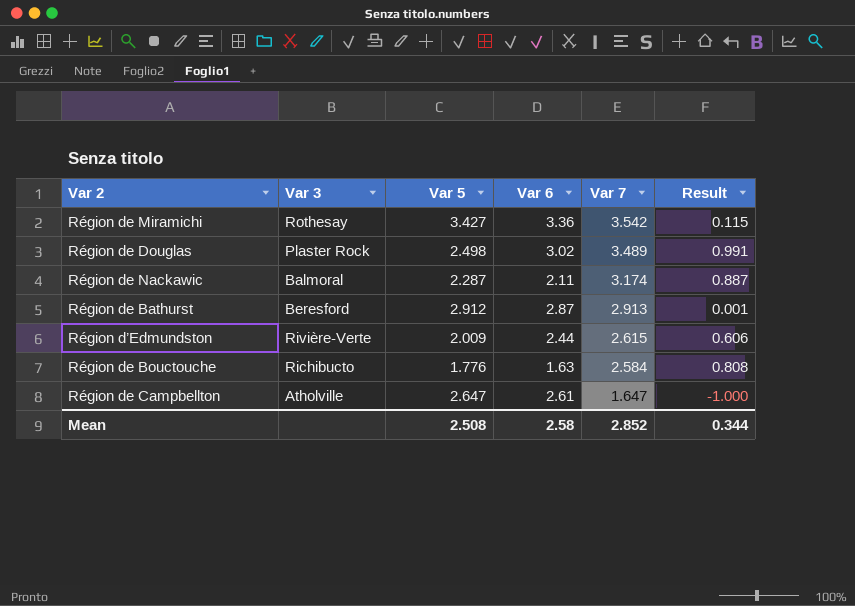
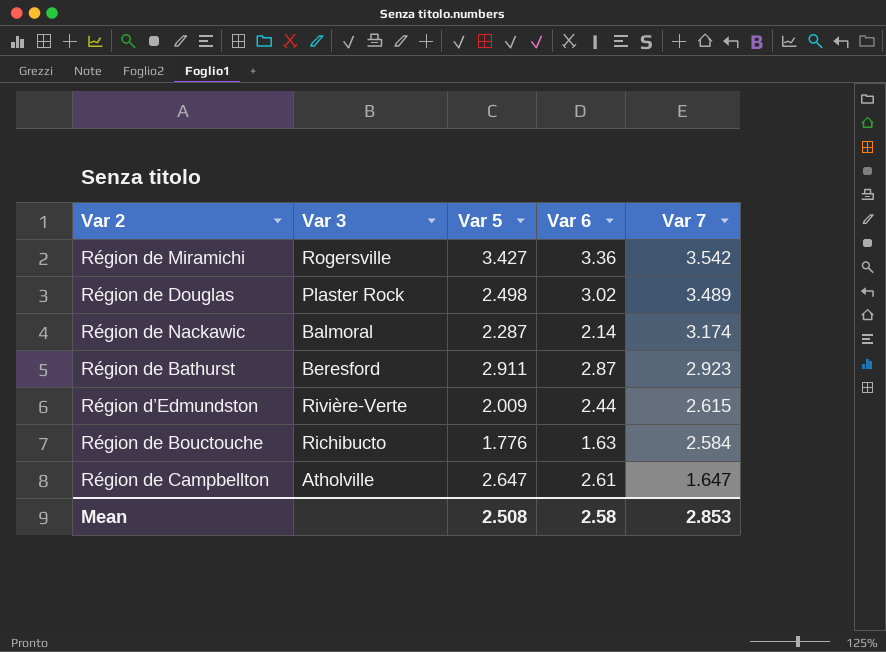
column Result | formula: [Var 7] - [Var 5] -> none
Région de Miramichi | Var 3: Rothesay -> Rogersville
Région de Nackawic | Var 6: 2.11 -> 2.14
Région de Bathurst | Var 5: 2.912 -> 2.911
Région de Bathurst | Var 7: 2.913 -> 2.923
Mean | Var 7: 2.852 -> 2.853

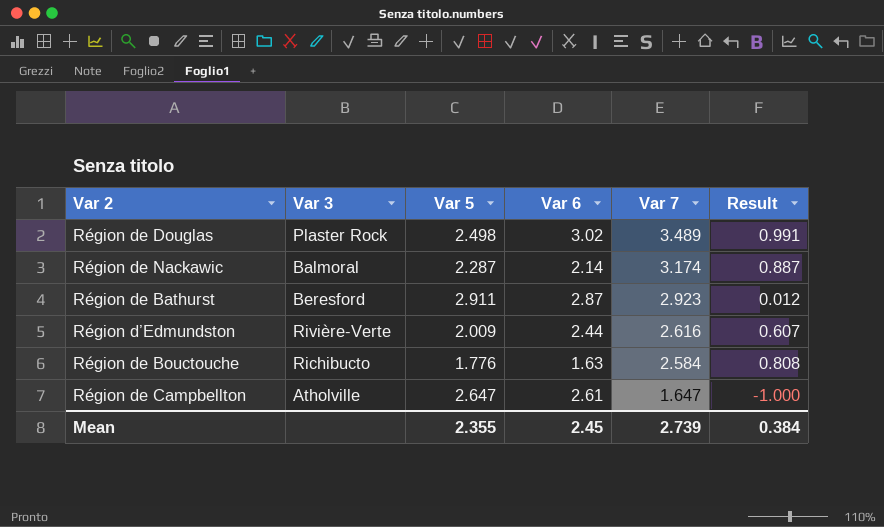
column Result | formula: none -> [Var 7] - [Var 5]
row Région de Miramichi: Rogersville | 3.427 | 3.36 | 3.542 -> none
Région d’Edmundston | Var 7: 2.615 -> 2.616
Mean | Var 5: 2.508 -> 2.355
Mean | Var 6: 2.58 -> 2.45
Mean | Var 7: 2.853 -> 2.739

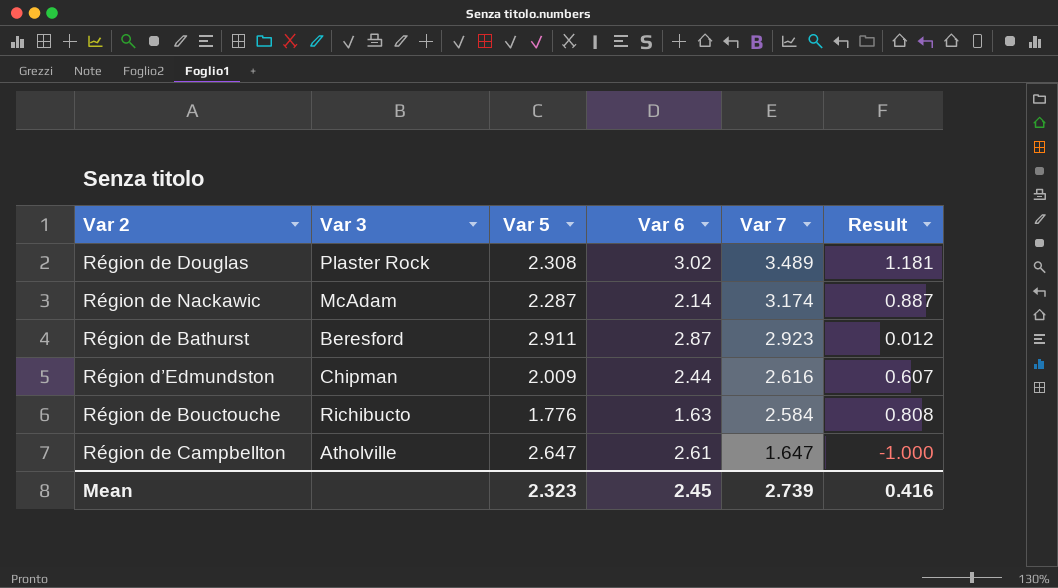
Région de Douglas | Var 5: 2.498 -> 2.308
Région de Douglas | Result: 0.991 -> 1.181
Région de Nackawic | Var 3: Balmoral -> McAdam
Région d’Edmundston | Var 3: Rivière-Verte -> Chipman
Mean | Var 5: 2.355 -> 2.323
Mean | Result: 0.384 -> 0.416

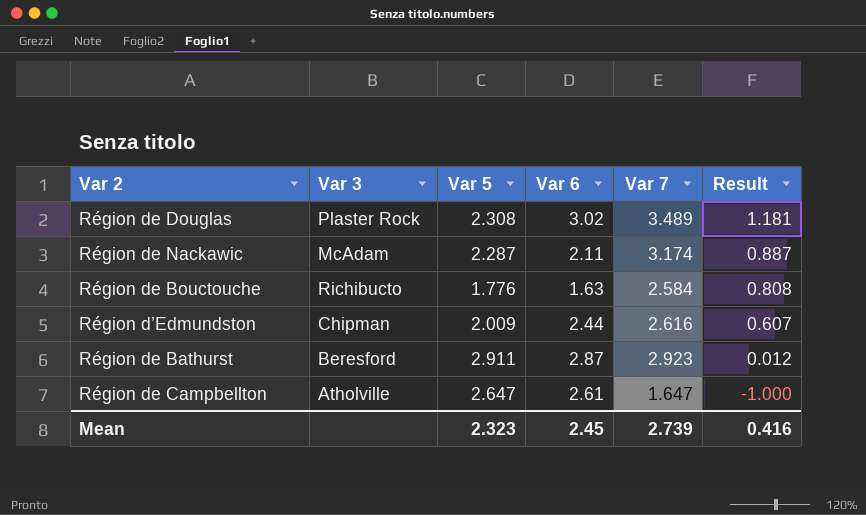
row order: Var 7 descending -> Result descending
Région de Nackawic | Var 6: 2.14 -> 2.11

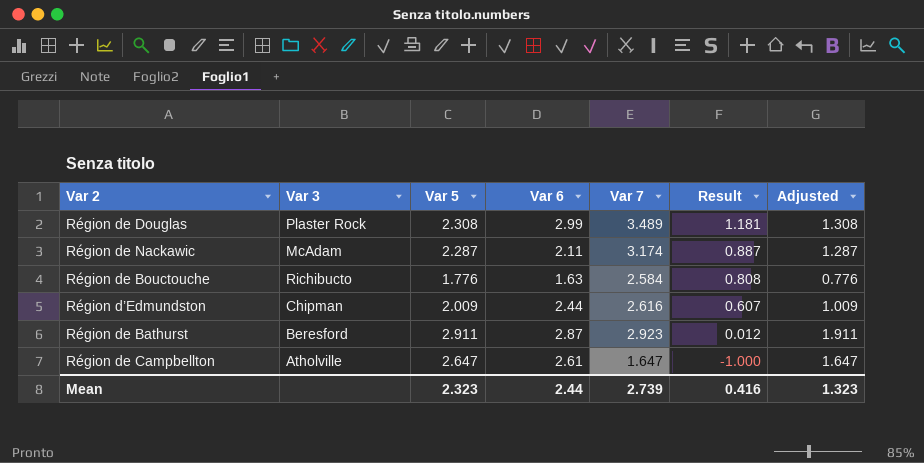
column Adjusted | formula: none -> [Var 5] - 1
Région de Douglas | Var 6: 3.02 -> 2.99
Mean | Var 6: 2.45 -> 2.44

